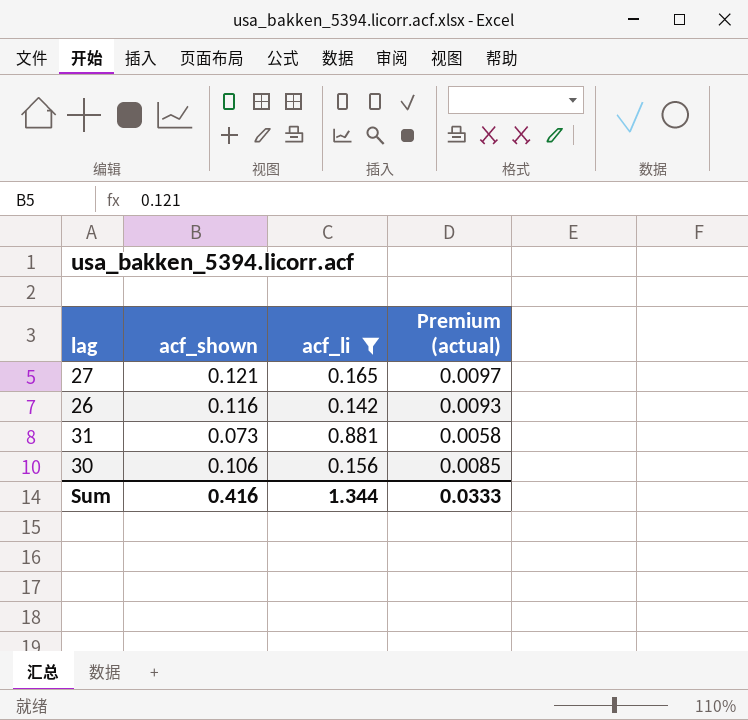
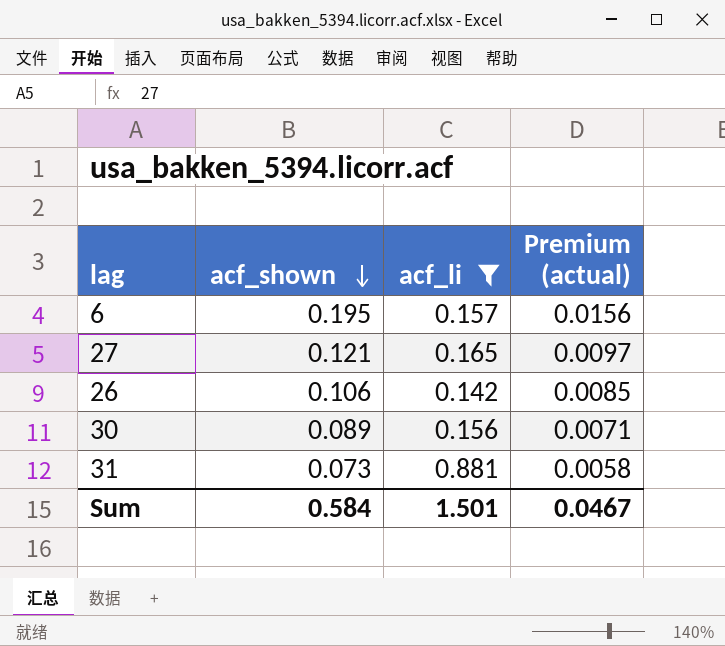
row order: none -> acf_shown descending
row 6: none -> 0.195 | 0.157 | 0.0156
26 | acf_shown: 0.116 -> 0.106
26 | Premium (actual): 0.0093 -> 0.0085
30 | acf_shown: 0.106 -> 0.089
30 | Premium (actual): 0.0085 -> 0.0071
Sum | acf_shown: 0.416 -> 0.584
Sum | acf_li: 1.344 -> 1.501
Sum | Premium (actual): 0.0333 -> 0.0467

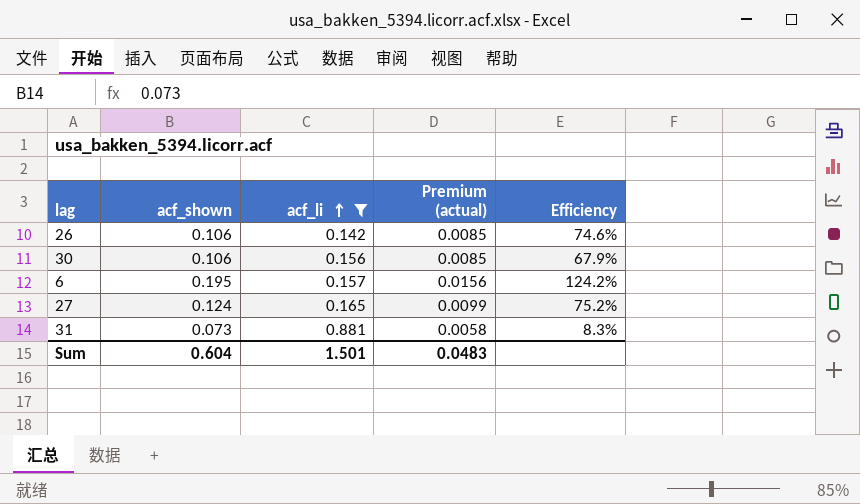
row order: acf_shown descending -> acf_li ascending
column Efficiency | formula: none -> [acf_shown] / [acf_li]
30 | acf_shown: 0.089 -> 0.106
30 | Premium (actual): 0.0071 -> 0.0085
27 | acf_shown: 0.121 -> 0.124
27 | Premium (actual): 0.0097 -> 0.0099
Sum | acf_shown: 0.584 -> 0.604
Sum | Premium (actual): 0.0467 -> 0.0483

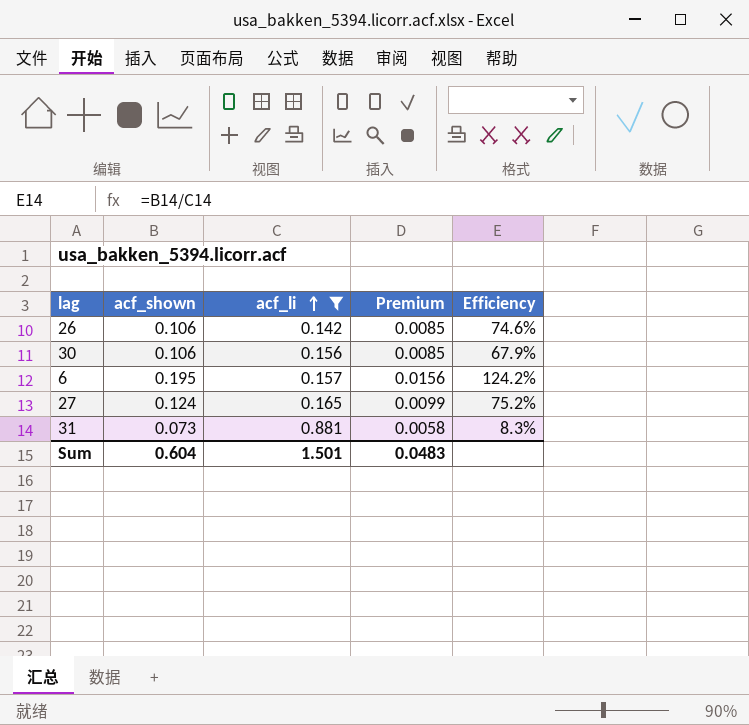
column name: Premium (actual) -> Premium

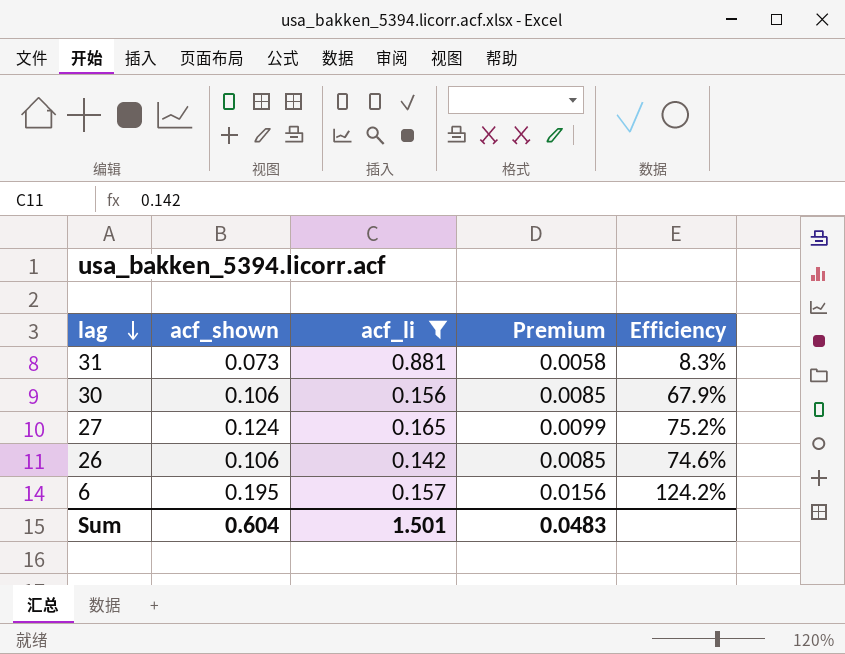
row order: acf_li ascending -> lag descending

